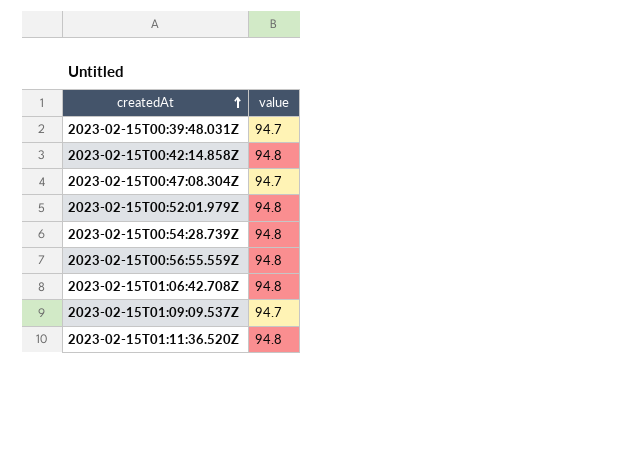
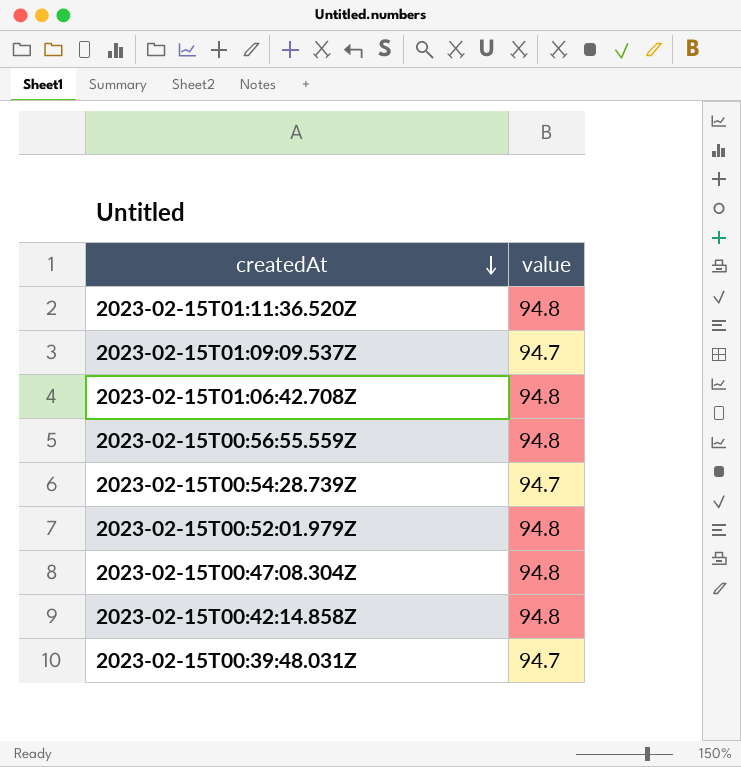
row order: createdAt ascending -> createdAt descending
2023-02-15T00:54:28.739Z | value: 94.8 -> 94.7
2023-02-15T00:47:08.304Z | value: 94.7 -> 94.8

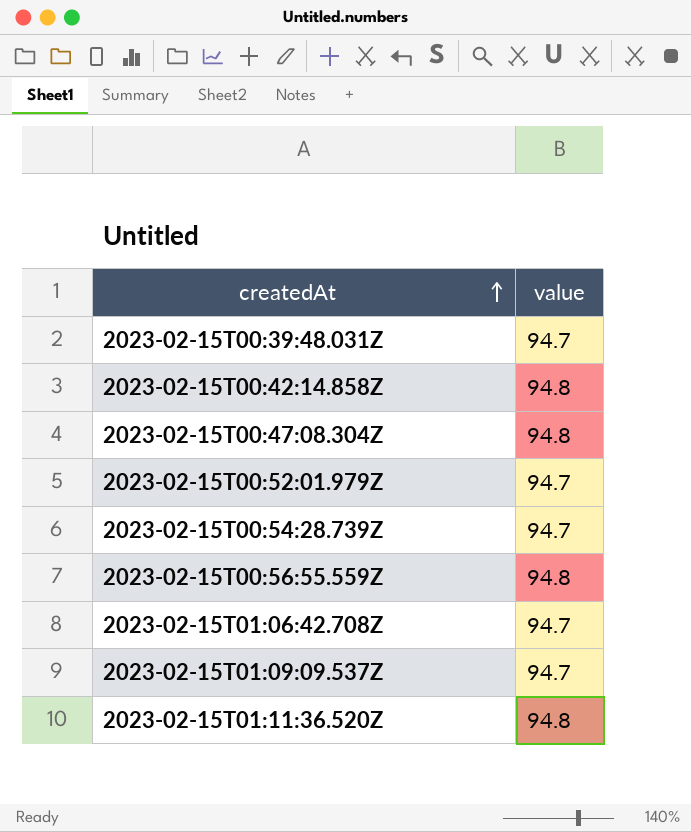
row order: createdAt descending -> createdAt ascending
2023-02-15T00:52:01.979Z | value: 94.8 -> 94.7
2023-02-15T01:06:42.708Z | value: 94.8 -> 94.7

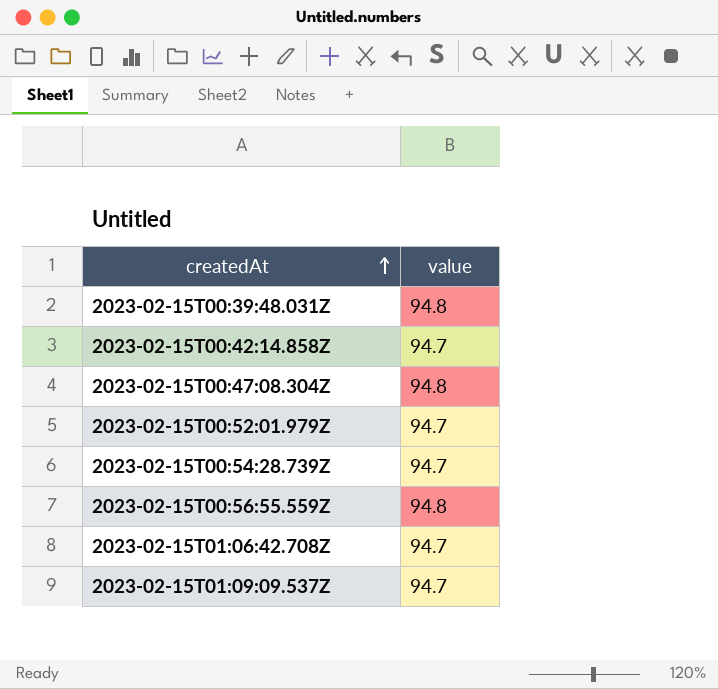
row 2023-02-15T01:11:36.520Z: 94.8 -> none
2023-02-15T00:39:48.031Z | value: 94.7 -> 94.8
2023-02-15T00:42:14.858Z | value: 94.8 -> 94.7

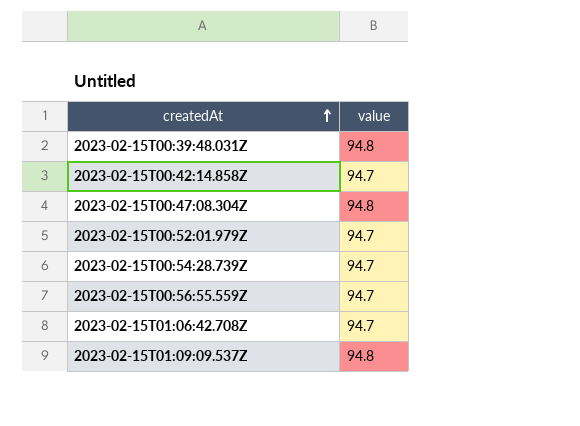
2023-02-15T00:56:55.559Z | value: 94.8 -> 94.7
2023-02-15T01:09:09.537Z | value: 94.7 -> 94.8

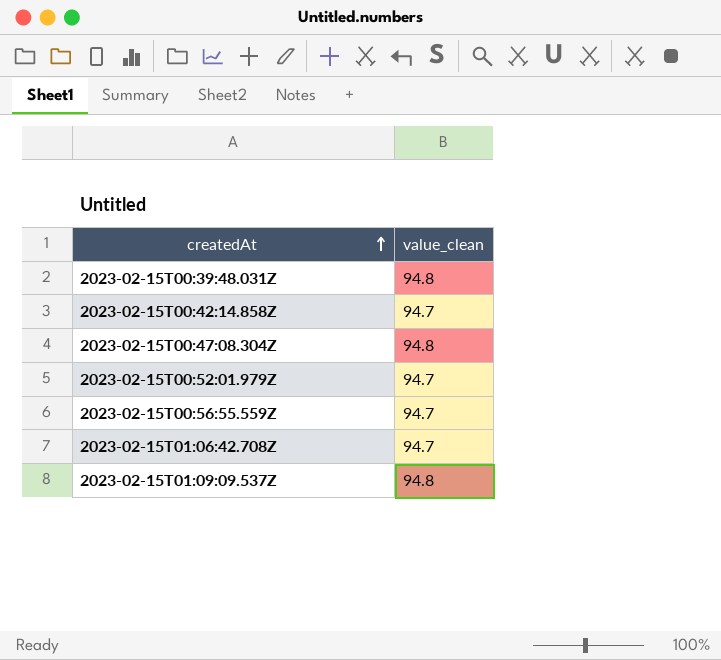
column name: value -> value_clean
row 2023-02-15T00:54:28.739Z: 94.7 -> none

